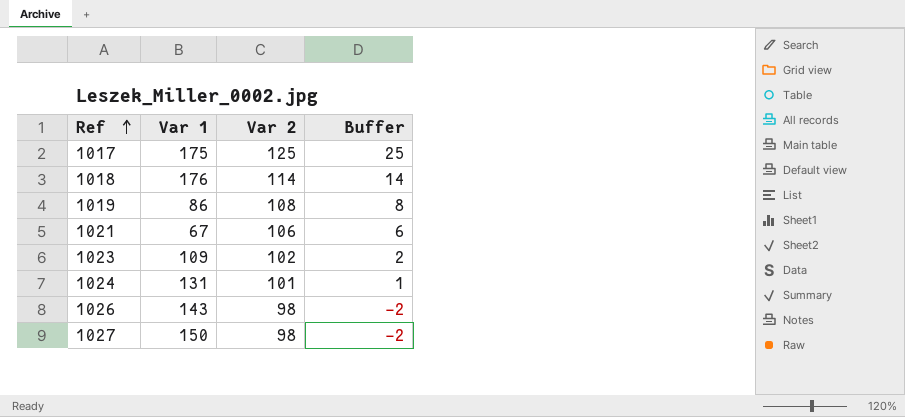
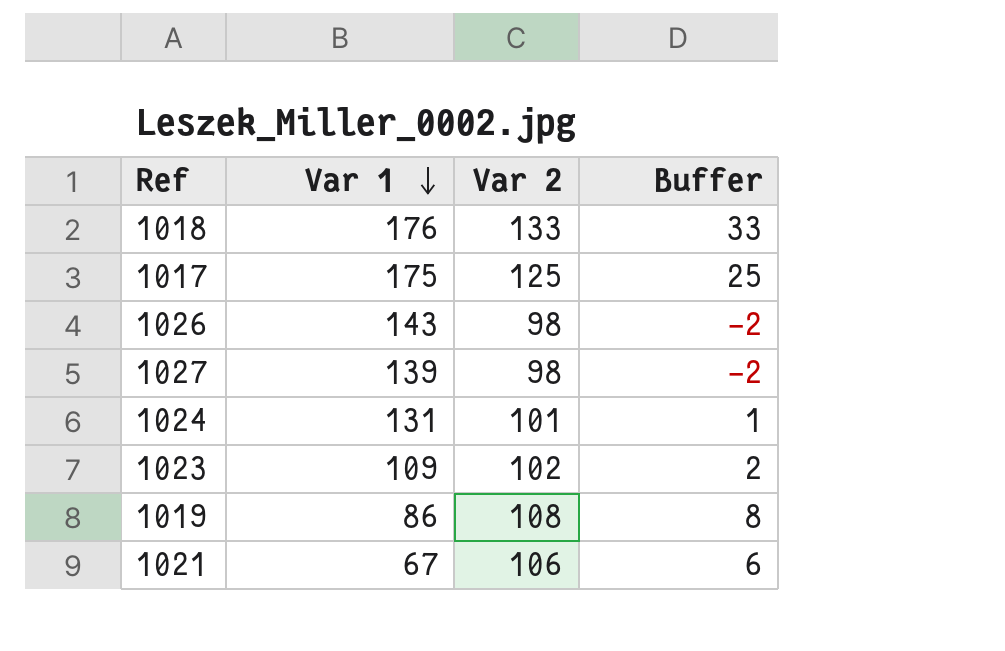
row order: Ref ascending -> Var 1 descending
1018 | Var 2: 114 -> 133
1018 | Buffer: 14 -> 33
1027 | Var 1: 150 -> 139

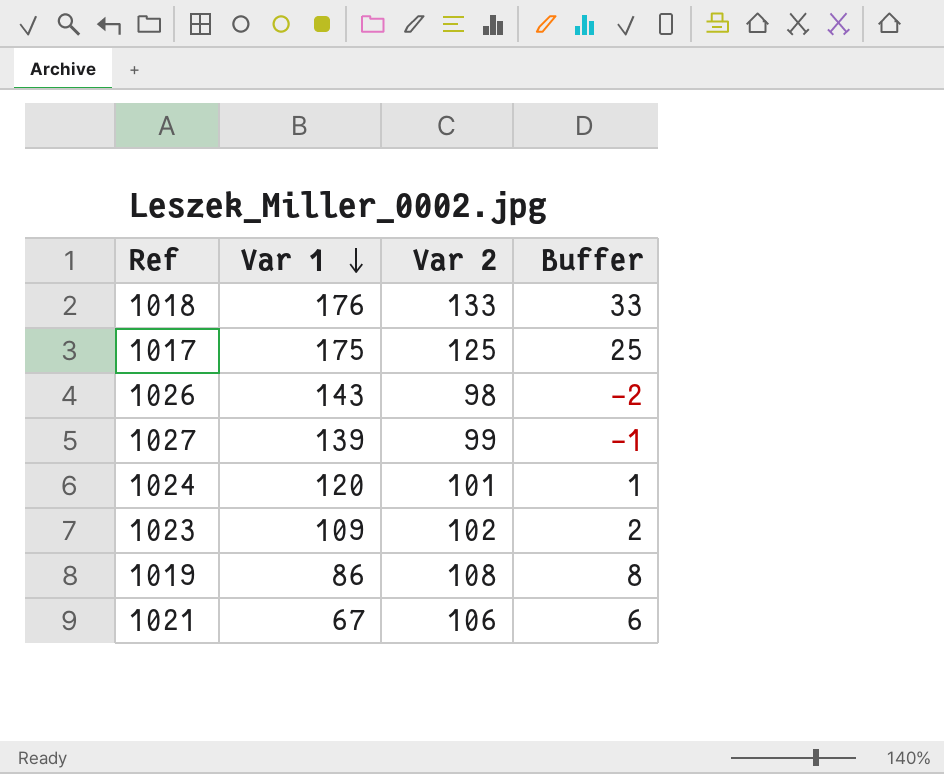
1027 | Var 2: 98 -> 99
1027 | Buffer: -2 -> -1
1024 | Var 1: 131 -> 120

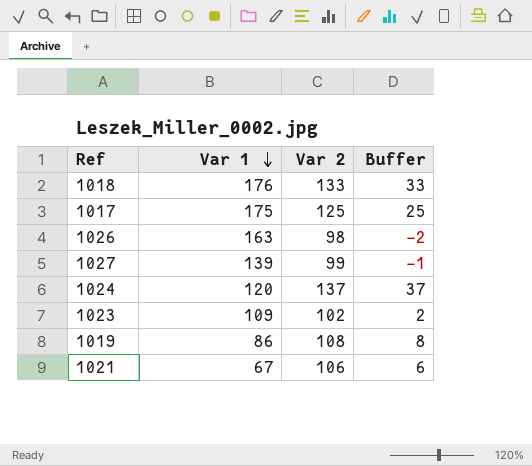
1026 | Var 1: 143 -> 163
1024 | Var 2: 101 -> 137
1024 | Buffer: 1 -> 37

